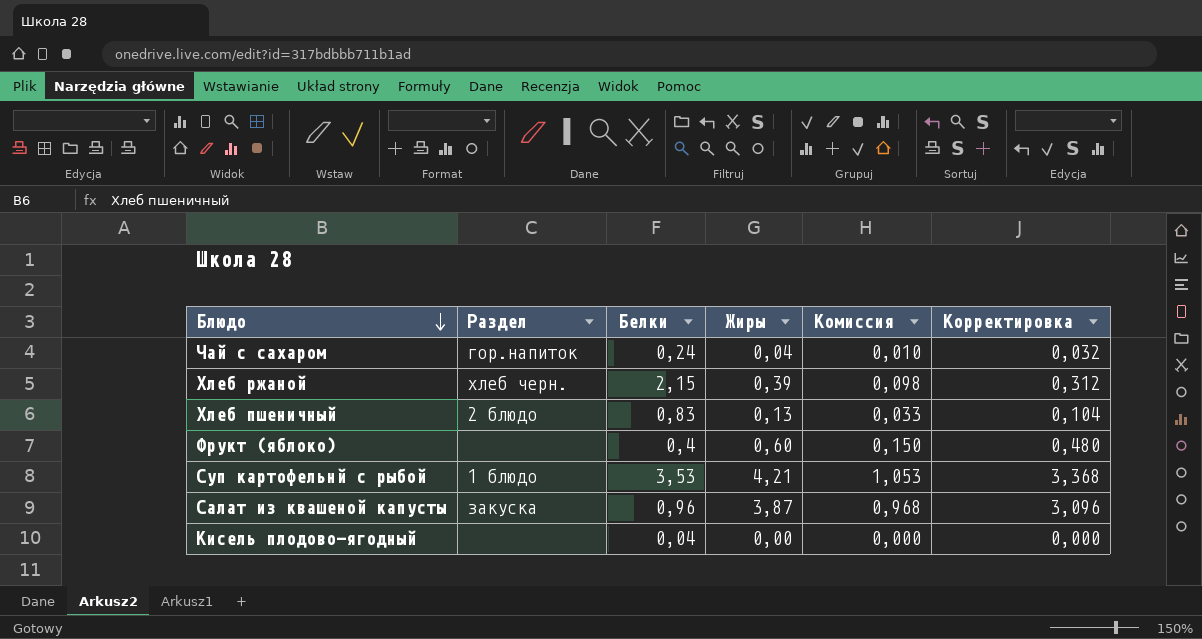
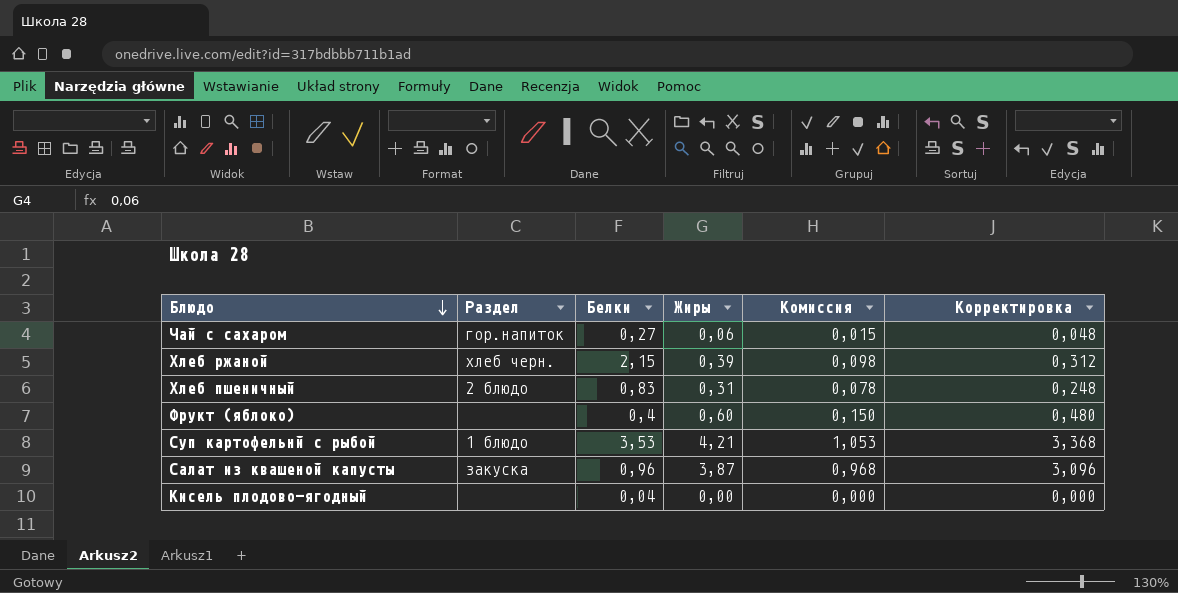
Чай с сахаром | Белки: 0,24 -> 0,27
Чай с сахаром | Жиры: 0,04 -> 0,06
Чай с сахаром | Комиссия: 0,010 -> 0,015
Чай с сахаром | Корректировка: 0,032 -> 0,048
Хлеб пшеничный | Жиры: 0,13 -> 0,31
Хлеб пшеничный | Комиссия: 0,033 -> 0,078
Хлеб пшеничный | Корректировка: 0,104 -> 0,248

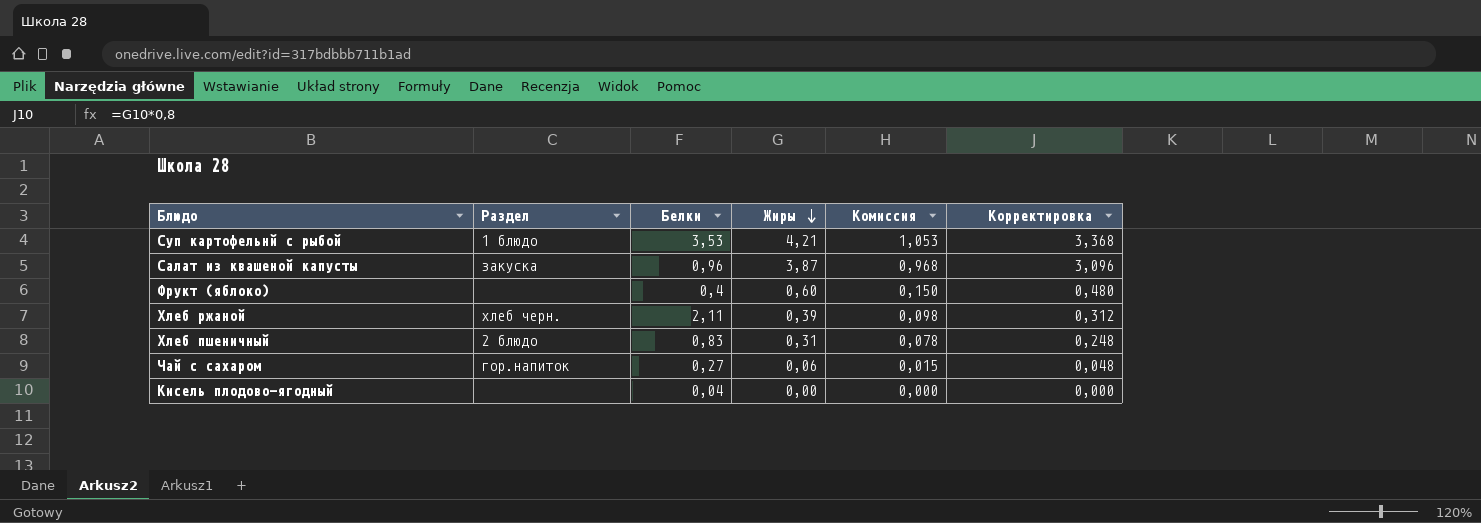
row order: Блюдо descending -> Жиры descending
Хлеб ржаной | Белки: 2,15 -> 2,11

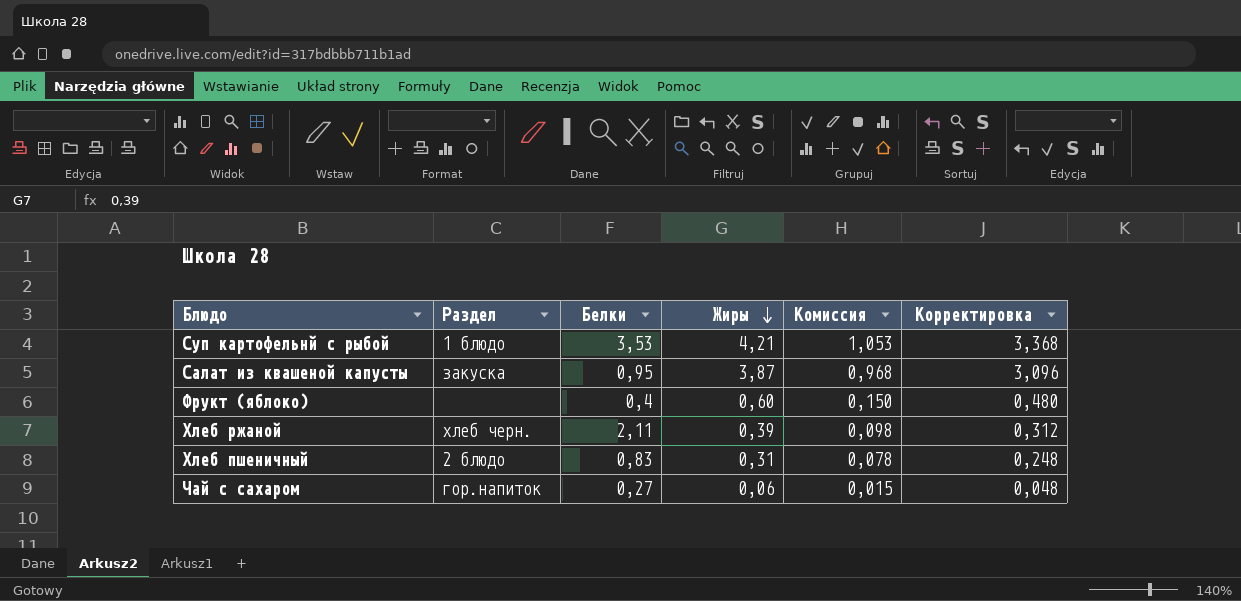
row Кисель плодово-ягодный: none | 0,04 | 0,00 | 0,000 | 0,000 -> none
Салат из квашеной капусты | Белки: 0,96 -> 0,95

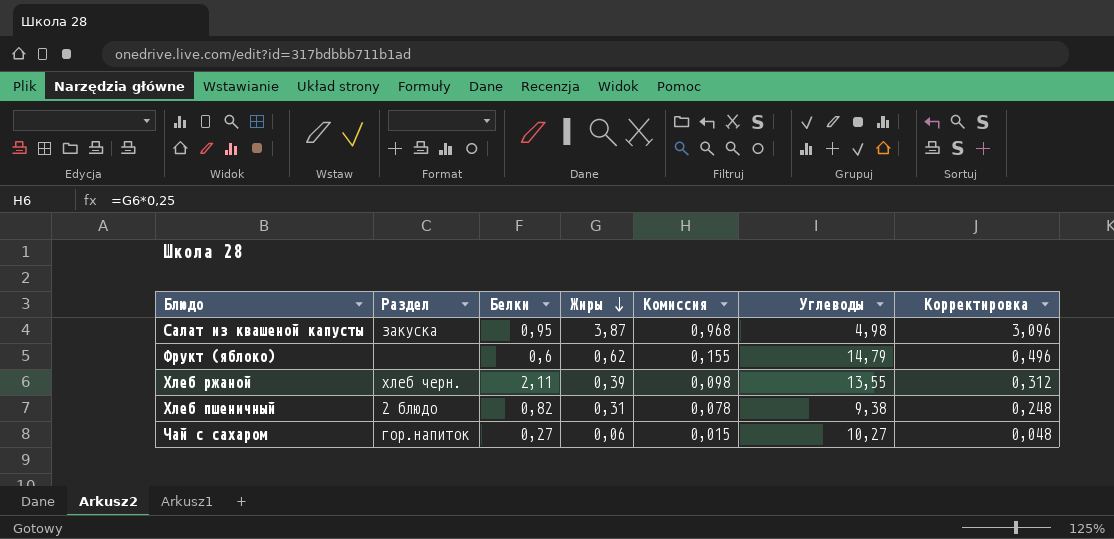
column Углеводы | position: none -> 6
row Суп картофельнй с рыбой: 1 блюдо | 3,53 | 4,21 | 1,053 | 3,368 -> none
Фрукт (яблоко) | Белки: 0,4 -> 0,6
Фрукт (яблоко) | Жиры: 0,60 -> 0,62
Фрукт (яблоко) | Комиссия: 0,150 -> 0,155
Фрукт (яблоко) | Корректировка: 0,480 -> 0,496
Хлеб пшеничный | Белки: 0,83 -> 0,82

